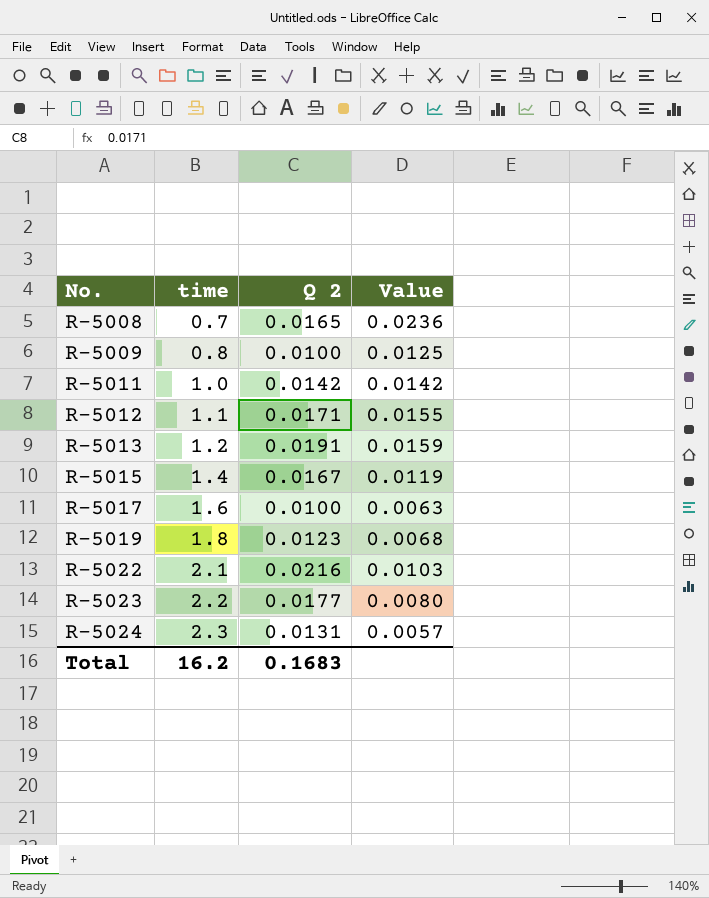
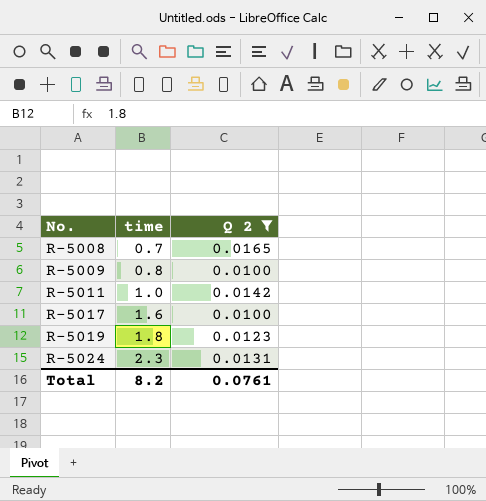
filter: none -> Q 2 <= 0.0165
column Value | formula: [Q 2] / [time] -> none
Total | time: 16.2 -> 8.2
Total | Q 2: 0.1683 -> 0.0761

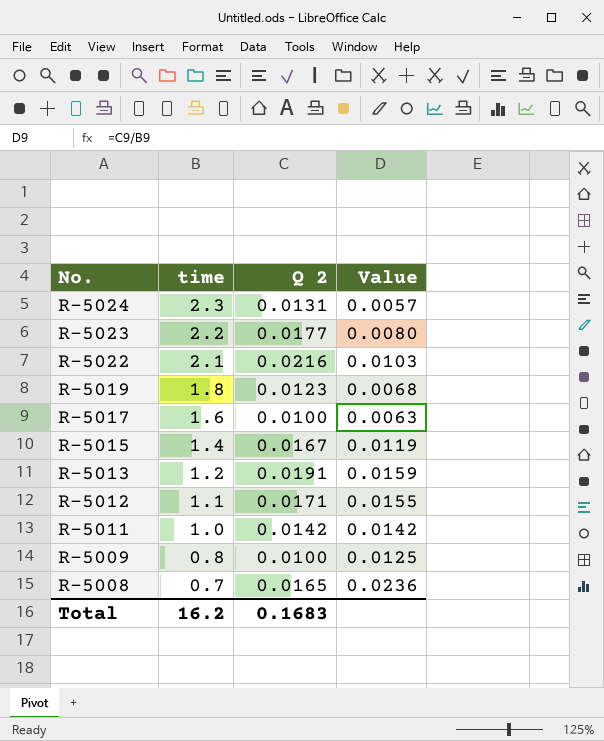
filter: Q 2 <= 0.0165 -> none
row order: No. ascending -> No. descending
column Value | formula: none -> [Q 2] / [time]
Total | time: 8.2 -> 16.2
Total | Q 2: 0.0761 -> 0.1683

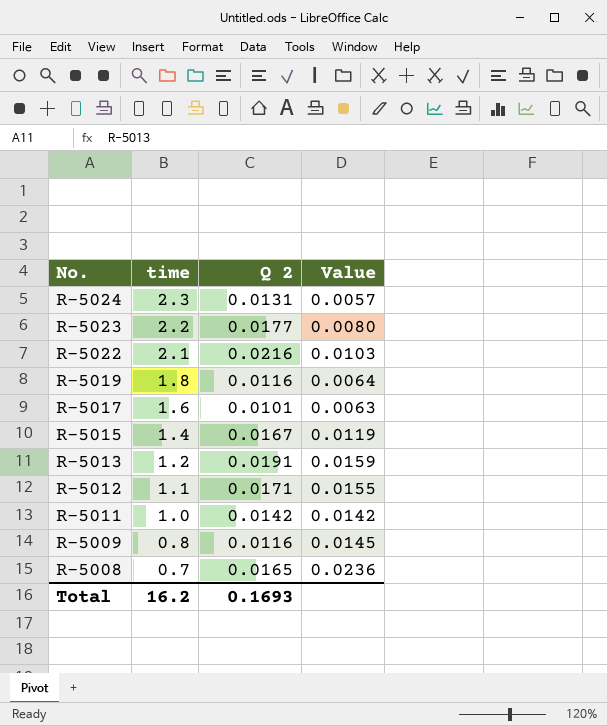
R-5019 | Q 2: 0.0123 -> 0.0116
R-5019 | Value: 0.0068 -> 0.0064
R-5017 | Q 2: 0.0100 -> 0.0101
R-5009 | Q 2: 0.0100 -> 0.0116
R-5009 | Value: 0.0125 -> 0.0145
Total | Q 2: 0.1683 -> 0.1693

